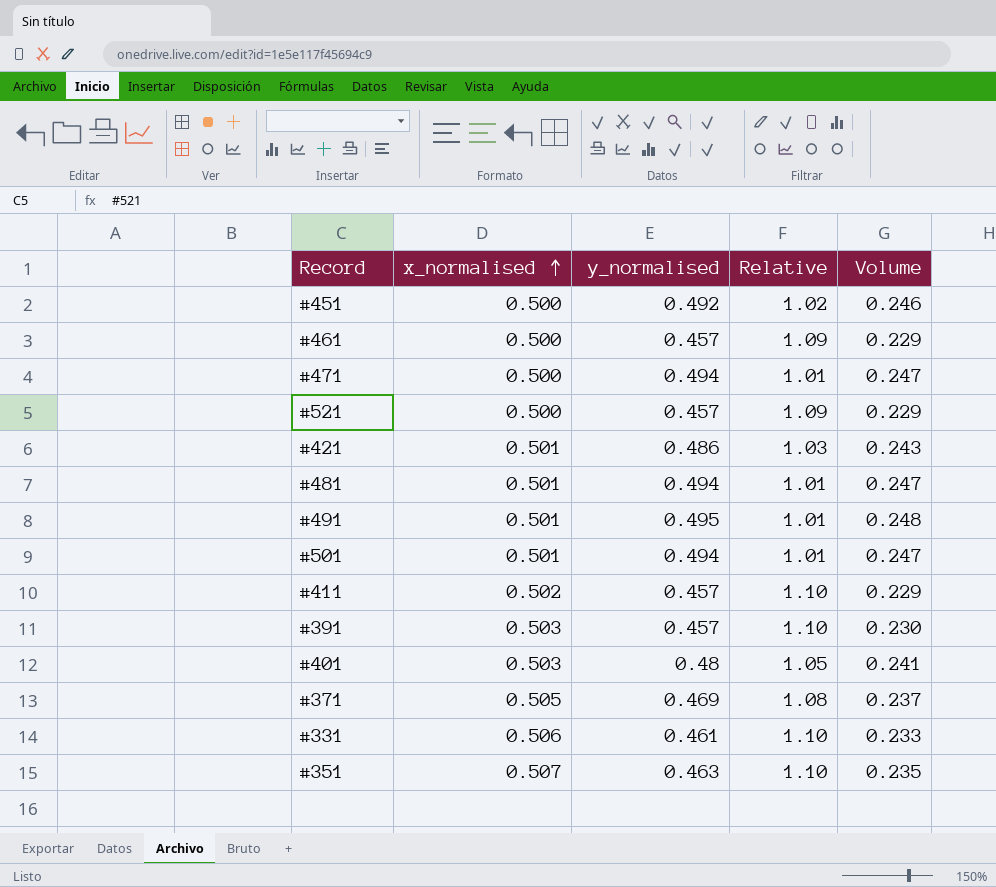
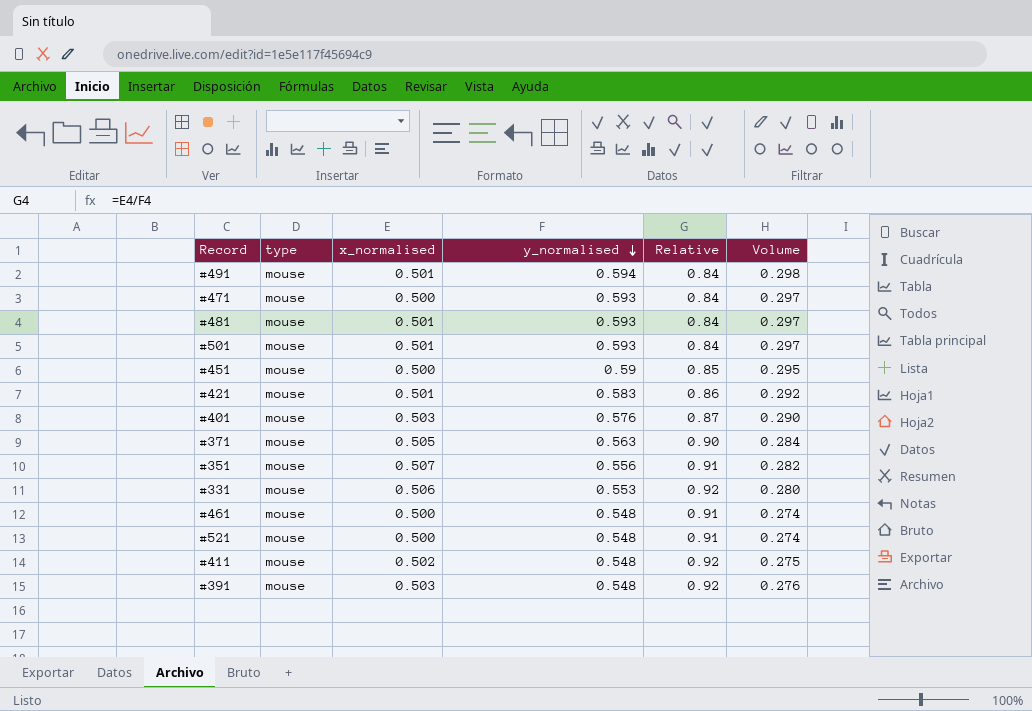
row order: x_normalised ascending -> y_normalised descending
column type | position: none -> 2
#491 | y_normalised: 0.495 -> 0.594
#491 | Relative: 1.01 -> 0.84
#491 | Volume: 0.248 -> 0.298
#471 | y_normalised: 0.494 -> 0.593
#471 | Relative: 1.01 -> 0.84
#471 | Volume: 0.247 -> 0.297
#481 | y_normalised: 0.494 -> 0.593
#481 | Relative: 1.01 -> 0.84
#481 | Volume: 0.247 -> 0.297
#501 | y_normalised: 0.494 -> 0.593
#501 | Relative: 1.01 -> 0.84
#501 | Volume: 0.247 -> 0.297
#451 | y_normalised: 0.492 -> 0.59
#451 | Relative: 1.02 -> 0.85
#451 | Volume: 0.246 -> 0.295
#421 | y_normalised: 0.486 -> 0.583
#421 | Relative: 1.03 -> 0.86
#421 | Volume: 0.243 -> 0.292
#401 | y_normalised: 0.48 -> 0.576
#401 | Relative: 1.05 -> 0.87
#401 | Volume: 0.241 -> 0.290
#371 | y_normalised: 0.469 -> 0.563
#371 | Relative: 1.08 -> 0.90
#371 | Volume: 0.237 -> 0.284
#351 | y_normalised: 0.463 -> 0.556
#351 | Relative: 1.10 -> 0.91
#351 | Volume: 0.235 -> 0.282
#331 | y_normalised: 0.461 -> 0.553
#331 | Relative: 1.10 -> 0.92
#331 | Volume: 0.233 -> 0.280
#461 | y_normalised: 0.457 -> 0.548
#461 | Relative: 1.09 -> 0.91
#461 | Volume: 0.229 -> 0.274
#521 | y_normalised: 0.457 -> 0.548
#521 | Relative: 1.09 -> 0.91
#521 | Volume: 0.229 -> 0.274
#411 | y_normalised: 0.457 -> 0.548
#411 | Relative: 1.10 -> 0.92
#411 | Volume: 0.229 -> 0.275
#391 | y_normalised: 0.457 -> 0.548
#391 | Relative: 1.10 -> 0.92
#391 | Volume: 0.230 -> 0.276

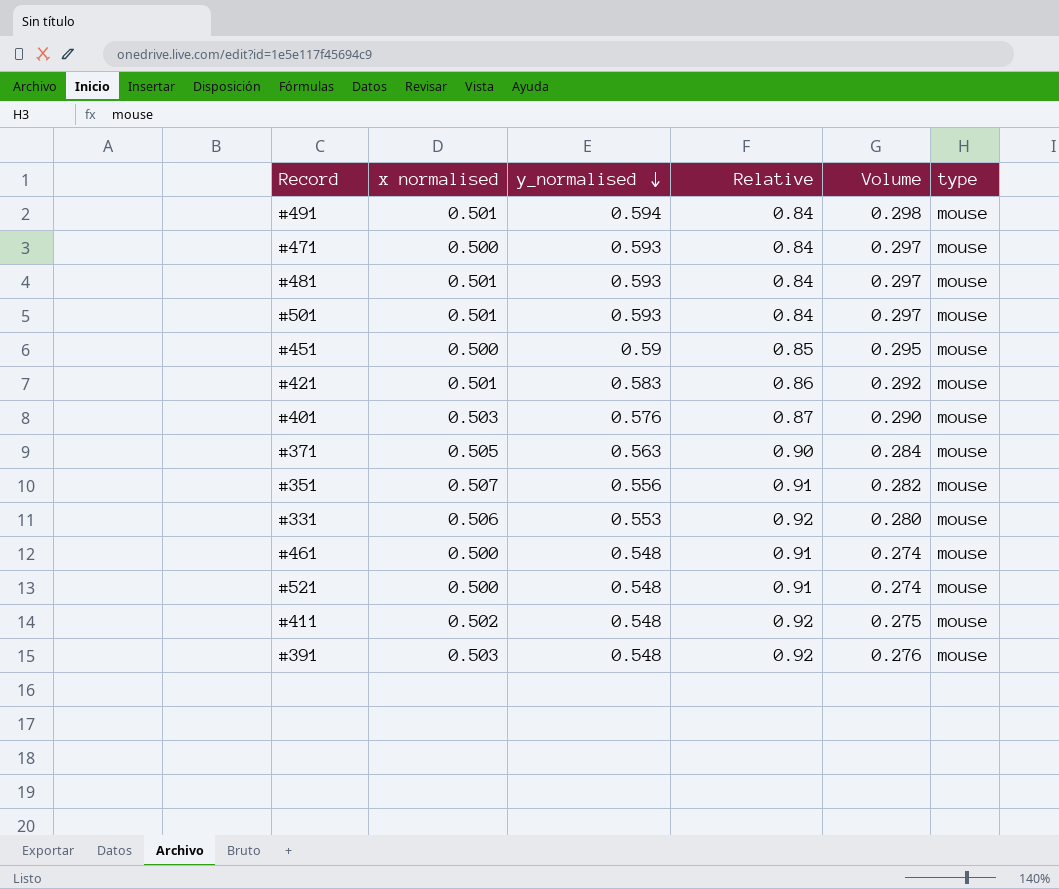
column name: x_normalised -> x normalised
column type | position: 2 -> 6

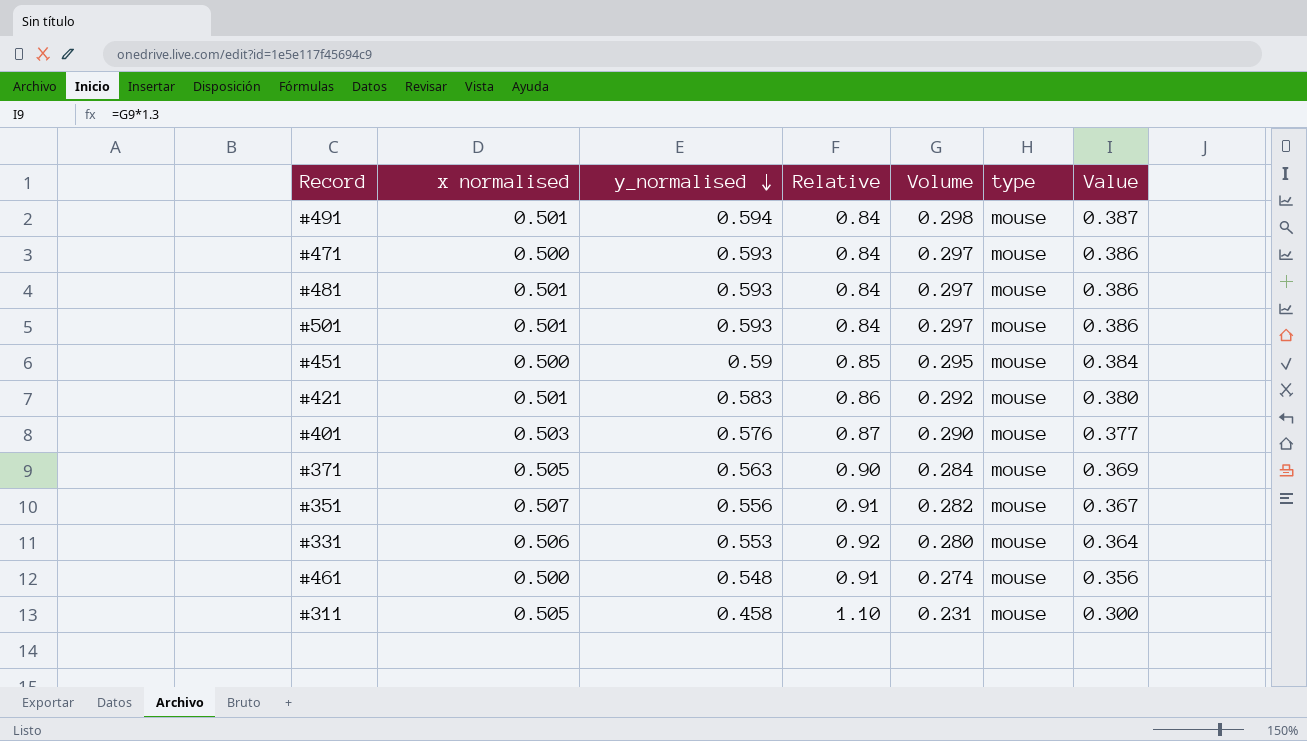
column Value | formula: none -> [Volume] * 1.3
row #521: 0.500 | 0.548 | 0.91 | 0.274 | mouse -> none
row #411: 0.502 | 0.548 | 0.92 | 0.275 | mouse -> none
row #391: 0.503 | 0.548 | 0.92 | 0.276 | mouse -> none
row #311: none -> 0.505 | 0.458 | 1.10 | 0.231 | mouse | 0.300

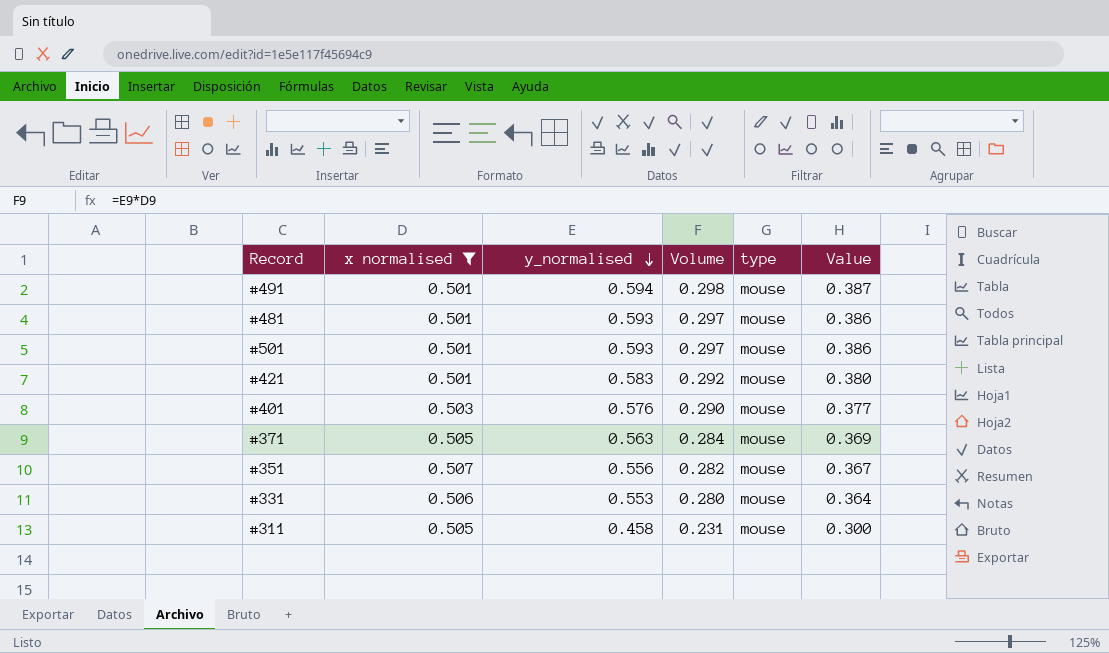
filter: none -> x normalised != 0.500
column Relative | formula: [x normalised] / [y_normalised] -> none

